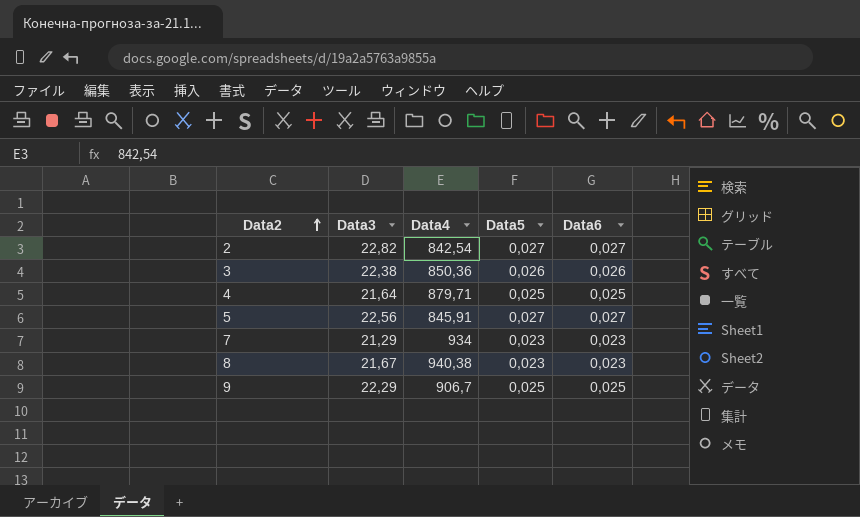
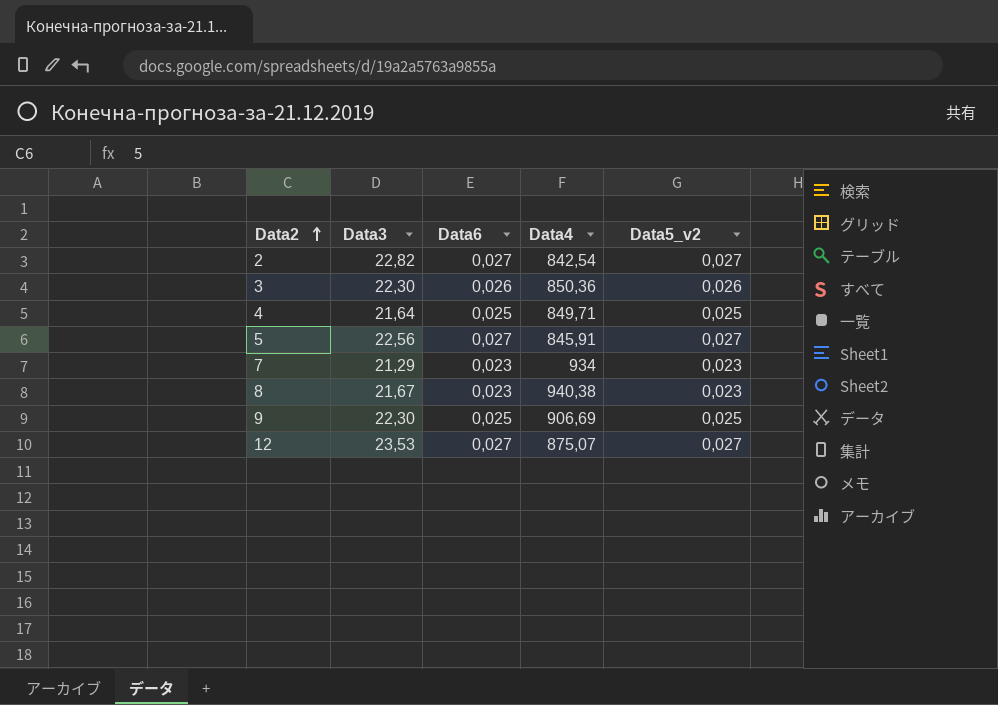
column Data6 | position: 5 -> 3
column name: Data5 -> Data5_v2
3 | Data3: 22,38 -> 22,30
4 | Data4: 879,71 -> 849,71
9 | Data3: 22,29 -> 22,30
9 | Data4: 906,7 -> 906,69
row 12: none -> 23,53 | 0,027 | 875,07 | 0,027

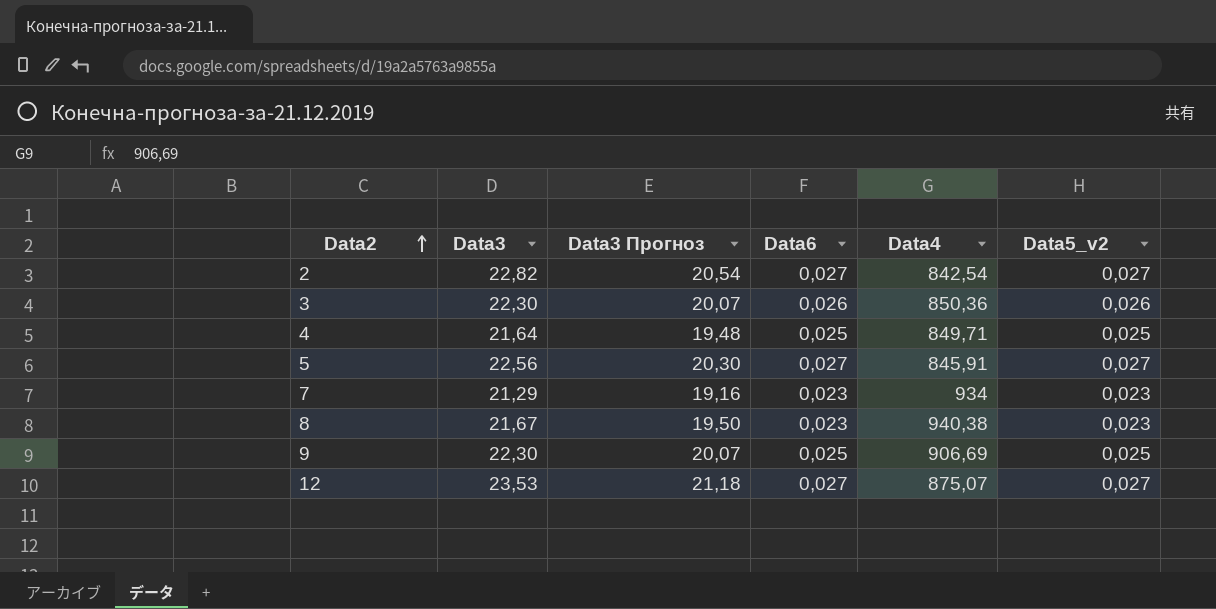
column Data3 Прогноз | formula: none -> [Data3] * 0,9

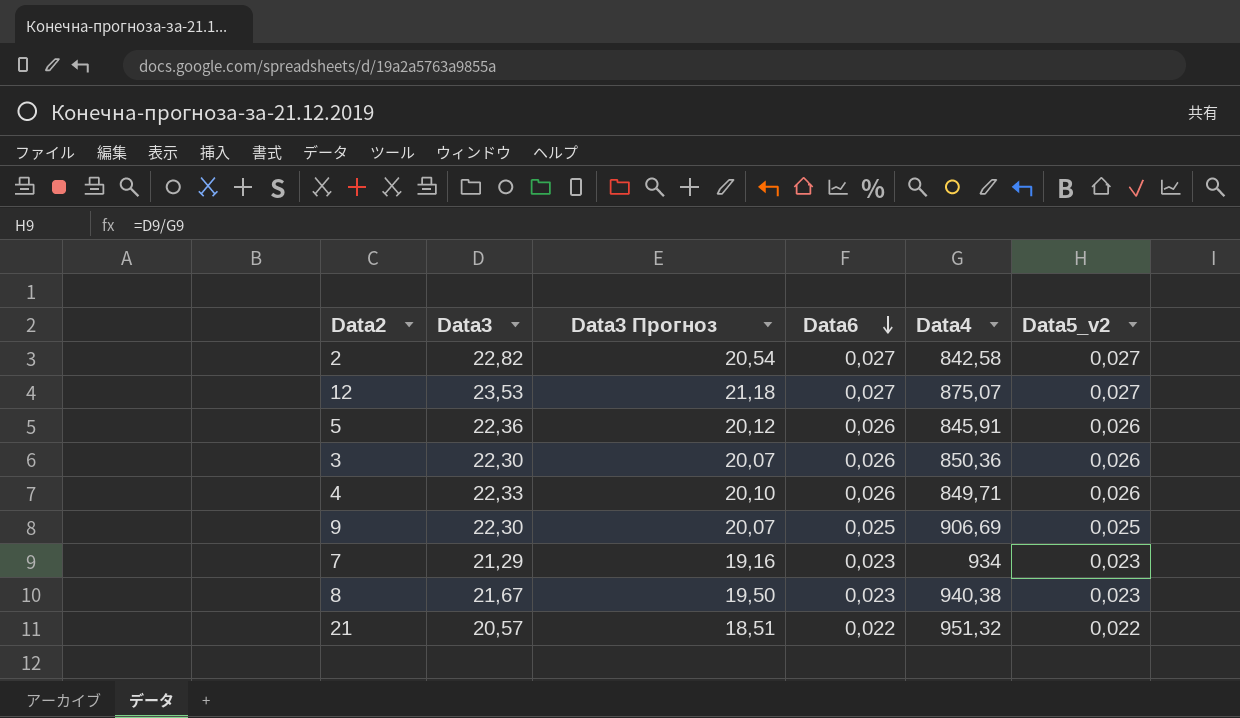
row order: Data2 ascending -> Data6 descending
2 | Data4: 842,54 -> 842,58
5 | Data3: 22,56 -> 22,36
5 | Data3 Прогноз: 20,30 -> 20,12
5 | Data6: 0,027 -> 0,026
5 | Data5_v2: 0,027 -> 0,026
4 | Data3: 21,64 -> 22,33
4 | Data3 Прогноз: 19,48 -> 20,10
4 | Data6: 0,025 -> 0,026
4 | Data5_v2: 0,025 -> 0,026
row 21: none -> 20,57 | 18,51 | 0,022 | 951,32 | 0,022

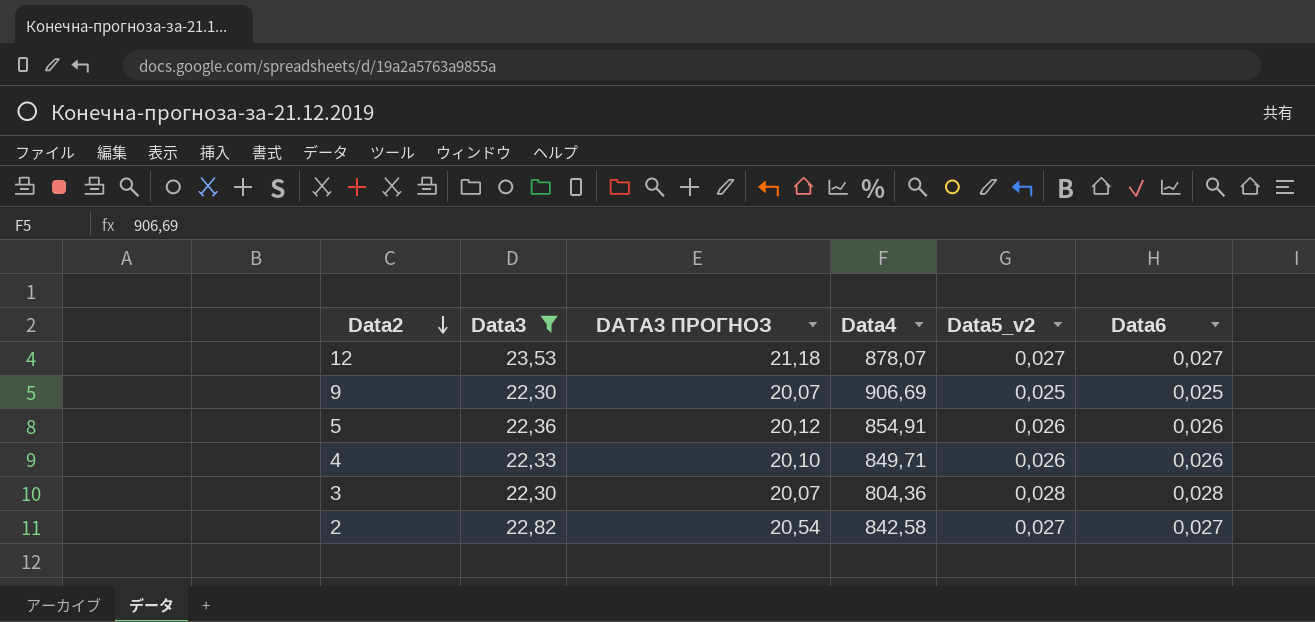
filter: none -> Data3 >= 22,30
row order: Data6 descending -> Data2 descending
column name: Data3 Прогноз -> DATA3 ПРОГНОЗ
column Data6 | position: 4 -> 6
12 | Data4: 875,07 -> 878,07
5 | Data4: 845,91 -> 854,91
3 | Data4: 850,36 -> 804,36
3 | Data5_v2: 0,026 -> 0,028
3 | Data6: 0,026 -> 0,028

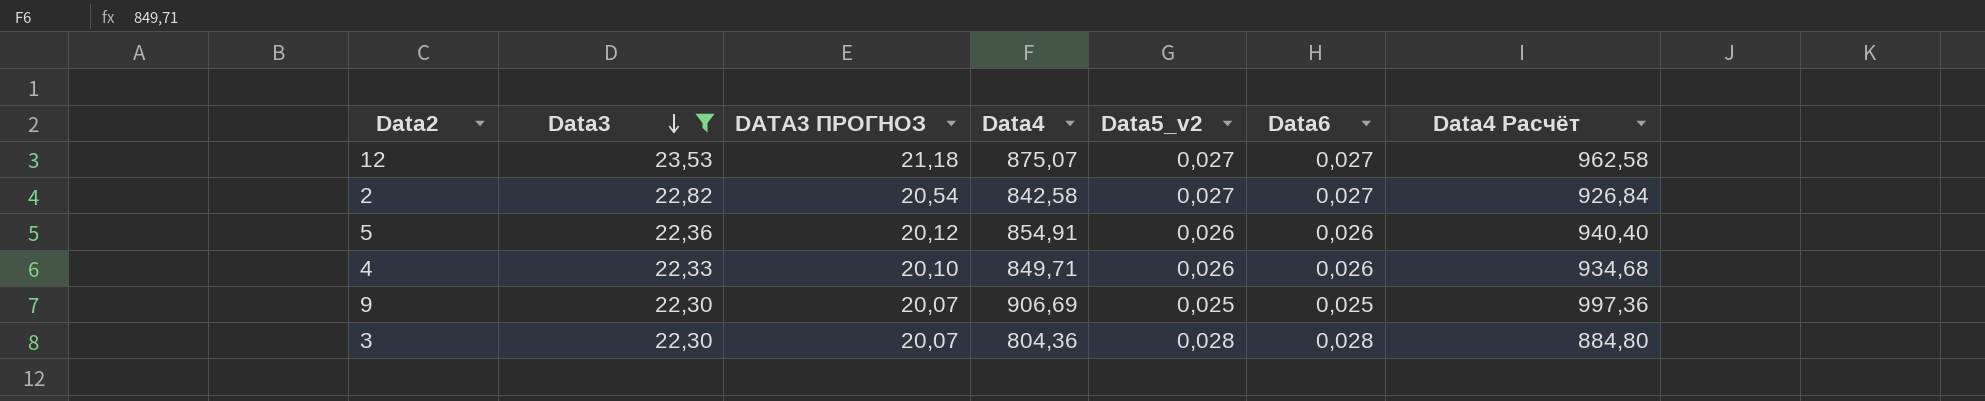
row order: Data2 descending -> Data3 descending
column Data4 Расчёт | formula: none -> [Data4] * 1,1
12 | Data4: 878,07 -> 875,07

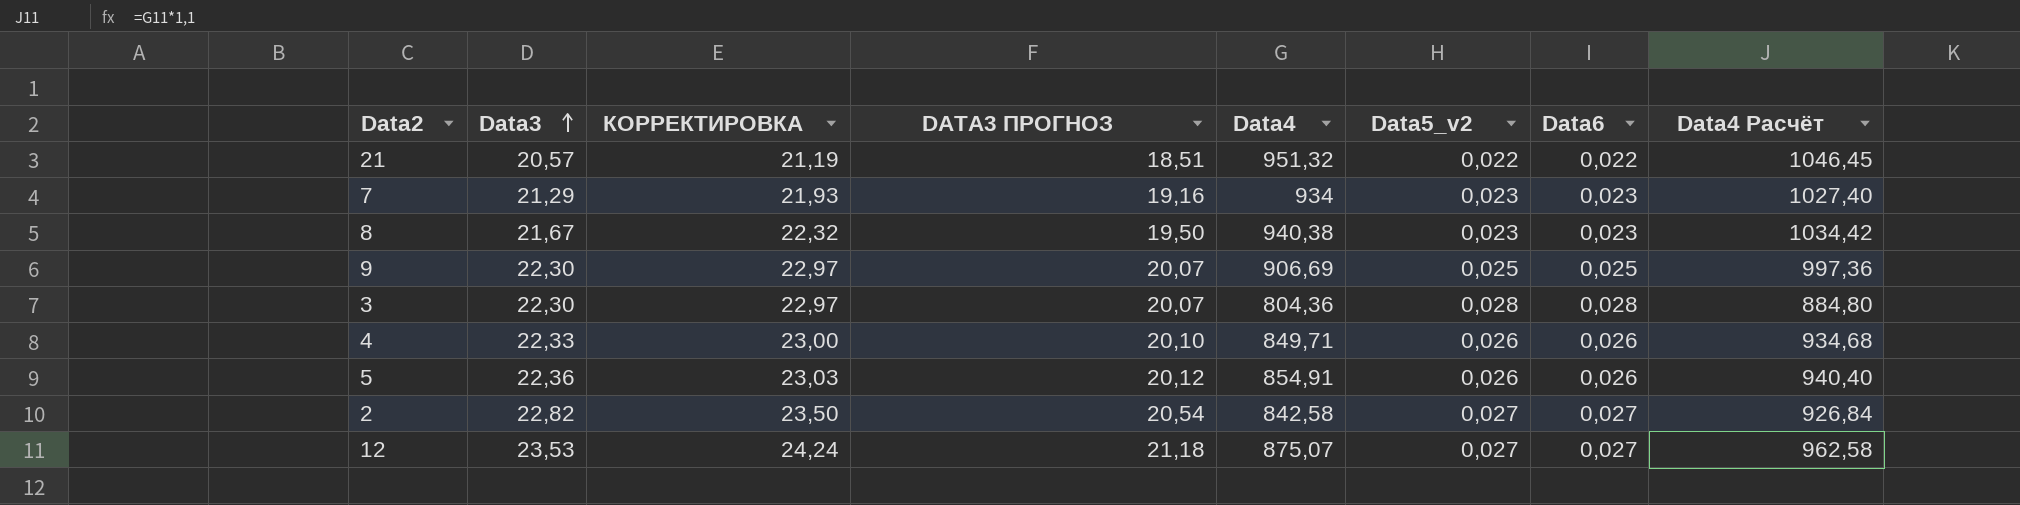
filter: Data3 >= 22,30 -> none
row order: Data3 descending -> Data3 ascending
column КОРРЕКТИРОВКА | formula: none -> [Data3] * 1,03

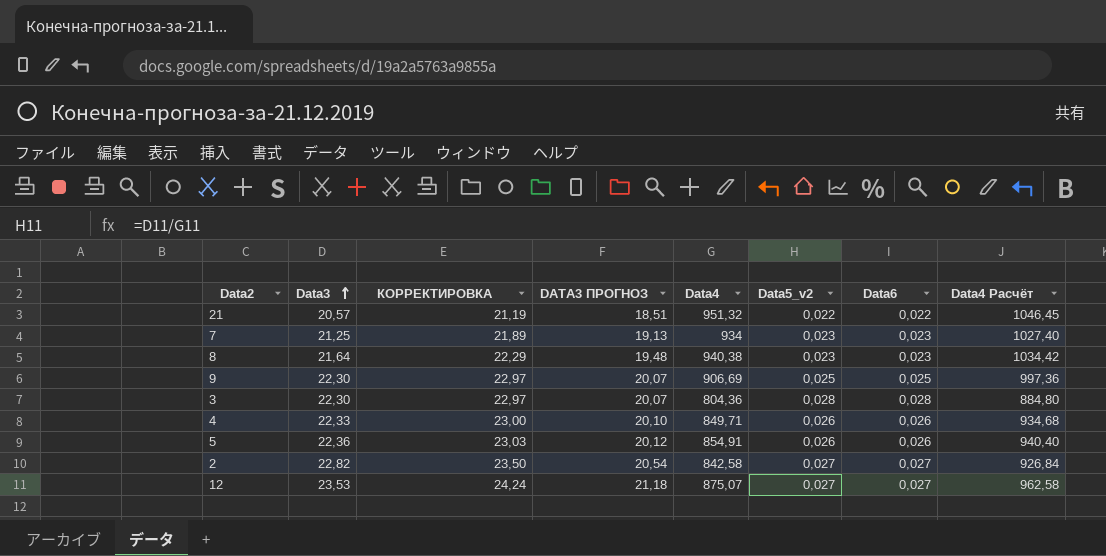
7 | Data3: 21,29 -> 21,25
7 | КОРРЕКТИРОВКА: 21,93 -> 21,89
7 | DATA3 ПРОГНОЗ: 19,16 -> 19,13
8 | Data3: 21,67 -> 21,64
8 | КОРРЕКТИРОВКА: 22,32 -> 22,29
8 | DATA3 ПРОГНОЗ: 19,50 -> 19,48

